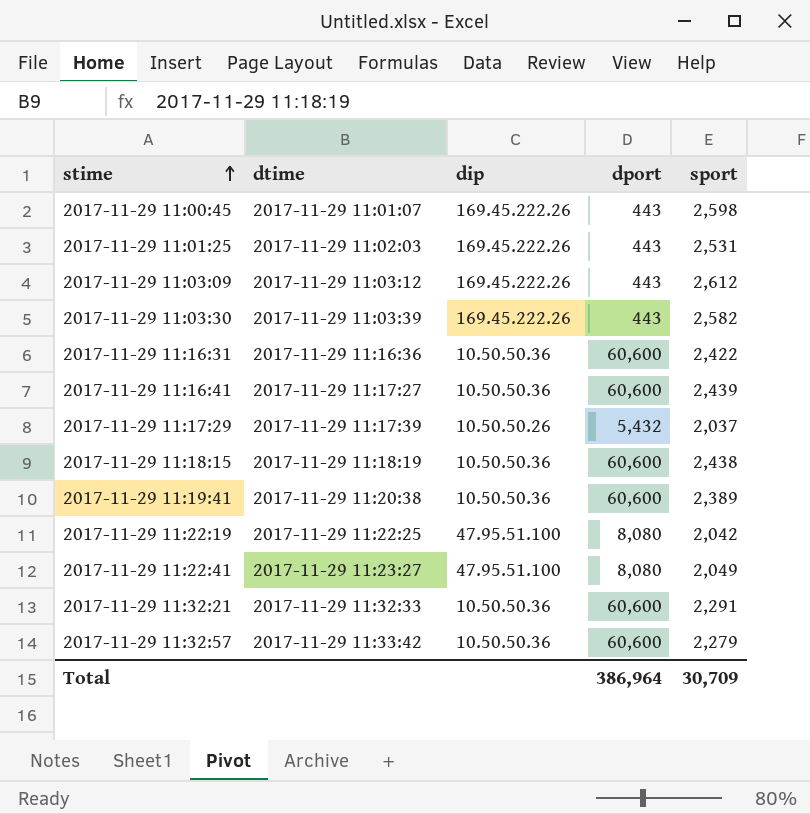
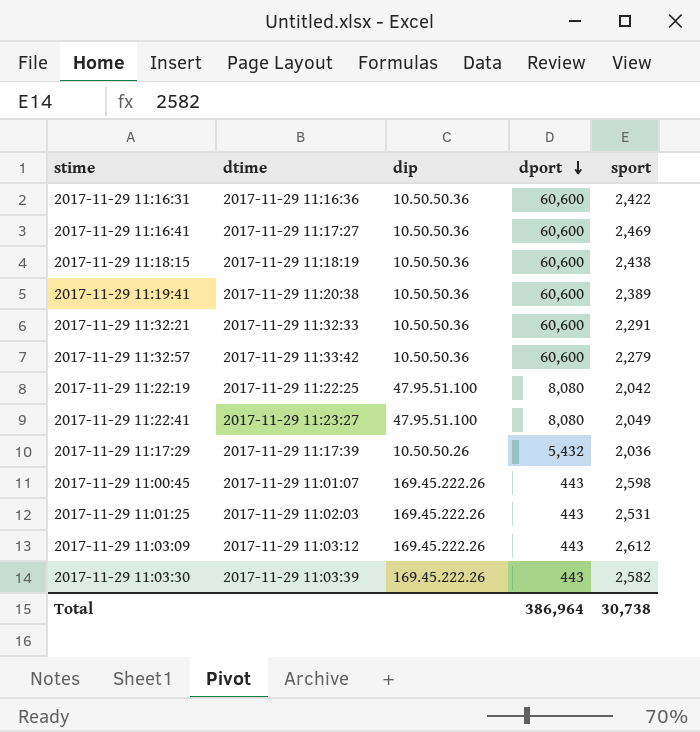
row order: stime ascending -> dport descending
2017-11-29 11:16:41 | sport: 2,439 -> 2,469
2017-11-29 11:17:29 | sport: 2,037 -> 2,036
Total | sport: 30,709 -> 30,738

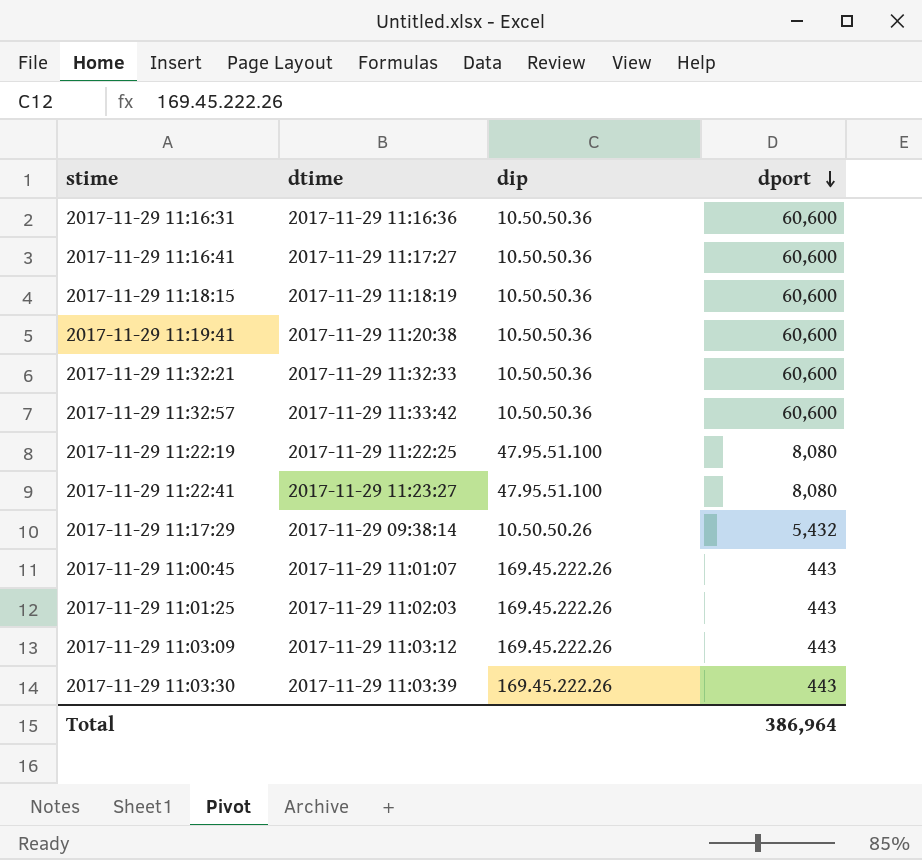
column sport | position: 5 -> none
2017-11-29 11:17:29 | dtime: 2017-11-29 11:17:39 -> 2017-11-29 09:38:14

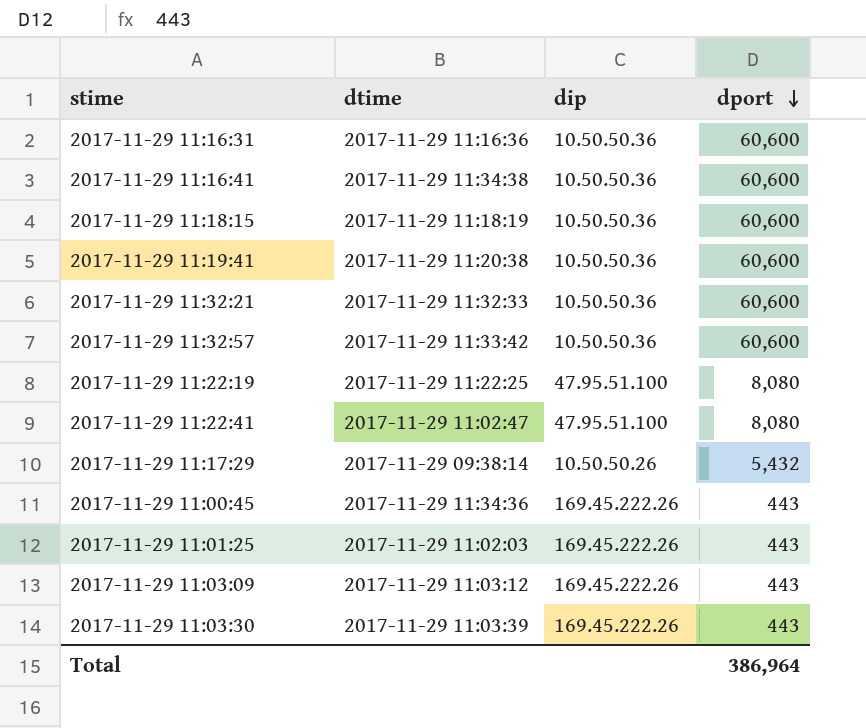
2017-11-29 11:16:41 | dtime: 2017-11-29 11:17:27 -> 2017-11-29 11:34:38
2017-11-29 11:22:41 | dtime: 2017-11-29 11:23:27 -> 2017-11-29 11:02:47
2017-11-29 11:00:45 | dtime: 2017-11-29 11:01:07 -> 2017-11-29 11:34:36

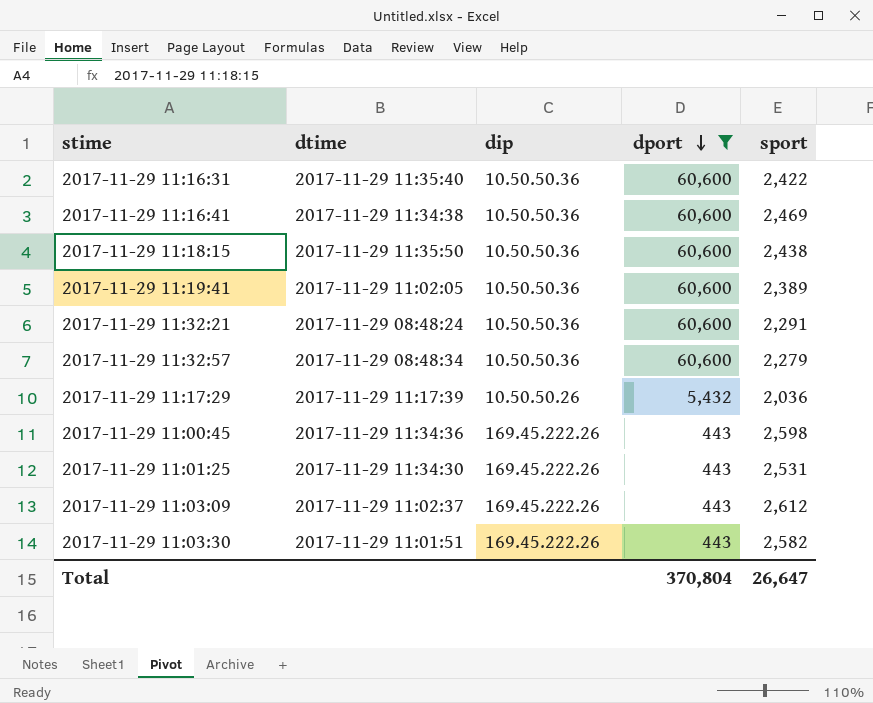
filter: none -> dport != 8,080
column sport | position: none -> 5
2017-11-29 11:16:31 | dtime: 2017-11-29 11:16:36 -> 2017-11-29 11:35:40
2017-11-29 11:18:15 | dtime: 2017-11-29 11:18:19 -> 2017-11-29 11:35:50
2017-11-29 11:19:41 | dtime: 2017-11-29 11:20:38 -> 2017-11-29 11:02:05
2017-11-29 11:32:21 | dtime: 2017-11-29 11:32:33 -> 2017-11-29 08:48:24
2017-11-29 11:32:57 | dtime: 2017-11-29 11:33:42 -> 2017-11-29 08:48:34
2017-11-29 11:17:29 | dtime: 2017-11-29 09:38:14 -> 2017-11-29 11:17:39
2017-11-29 11:01:25 | dtime: 2017-11-29 11:02:03 -> 2017-11-29 11:34:30
2017-11-29 11:03:09 | dtime: 2017-11-29 11:03:12 -> 2017-11-29 11:02:37
2017-11-29 11:03:30 | dtime: 2017-11-29 11:03:39 -> 2017-11-29 11:01:51
Total | dport: 386,964 -> 370,804

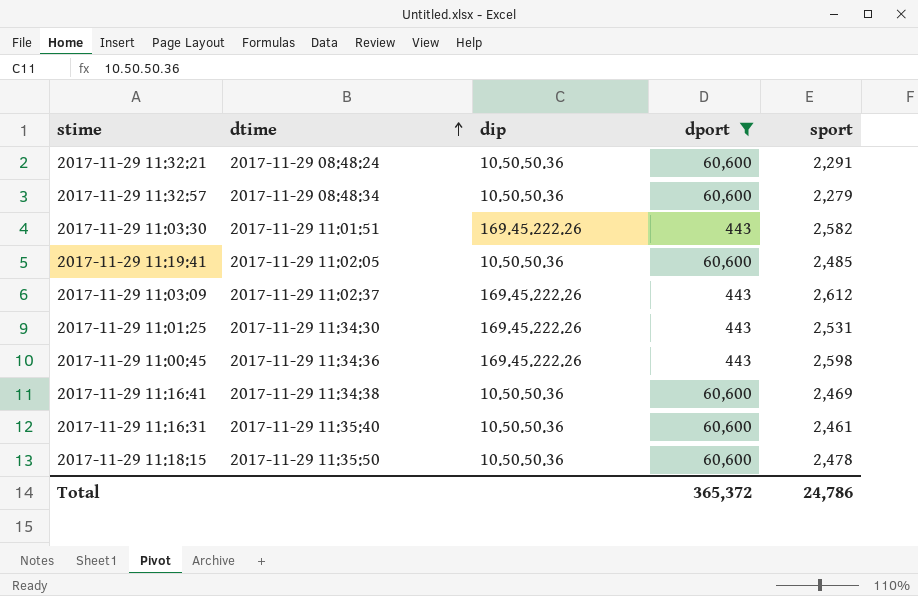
row order: dport descending -> dtime ascending
row 2017-11-29 11:17:29: 2017-11-29 11:17:39 | 10.50.50.26 | 5,432 | 2,036 -> none
2017-11-29 11:19:41 | sport: 2,389 -> 2,485
2017-11-29 11:16:31 | sport: 2,422 -> 2,461
2017-11-29 11:18:15 | sport: 2,438 -> 2,478
Total | dport: 370,804 -> 365,372
Total | sport: 26,647 -> 24,786

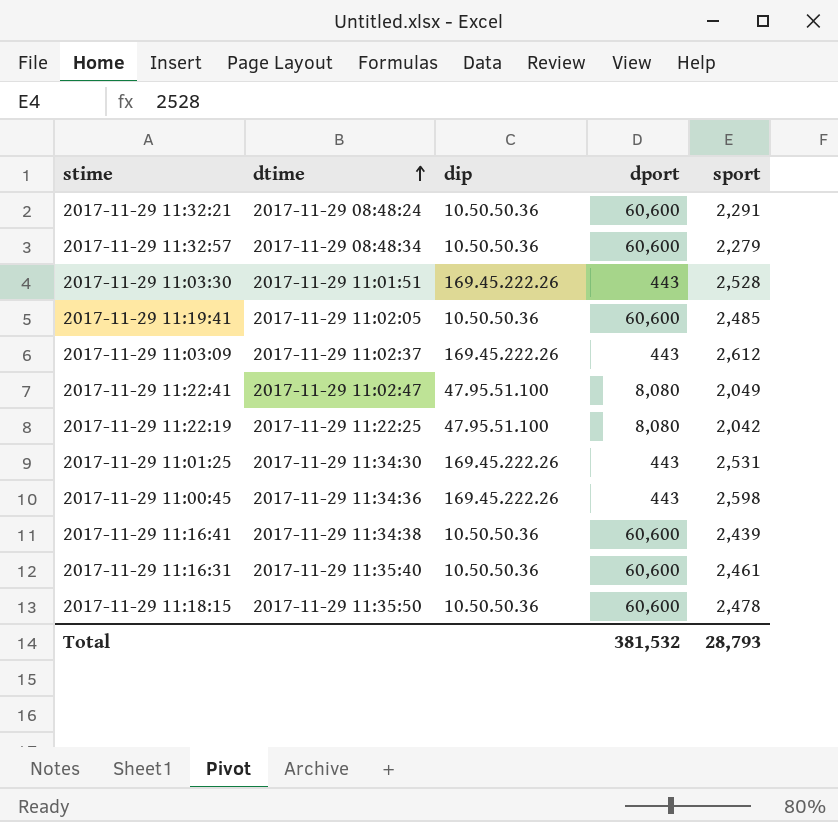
filter: dport != 8,080 -> none
2017-11-29 11:03:30 | sport: 2,582 -> 2,528
2017-11-29 11:16:41 | sport: 2,469 -> 2,439
Total | dport: 365,372 -> 381,532
Total | sport: 24,786 -> 28,793

